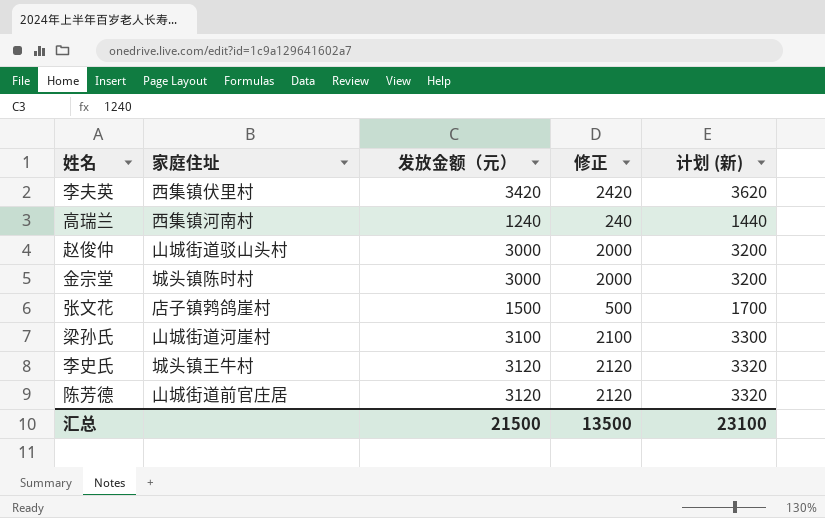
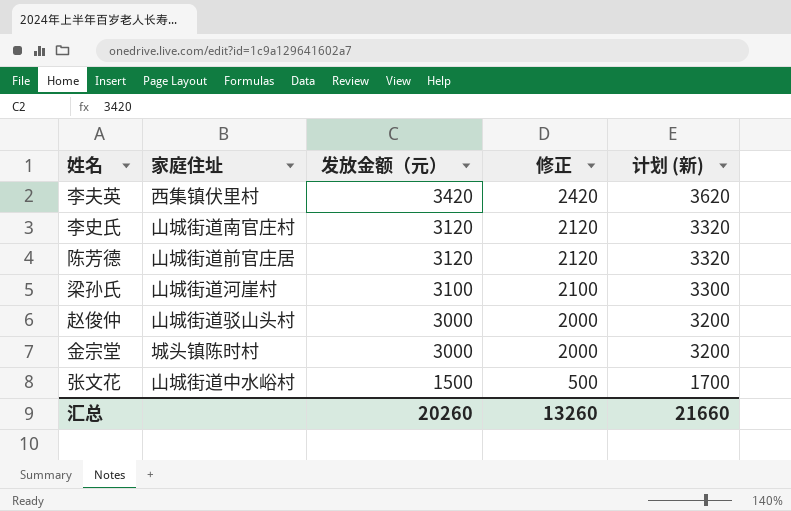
row order: none -> 发放金额（元） descending
row 高瑞兰: 西集镇河南村 | 1240 | 240 | 1440 -> none
李史氏 | 家庭住址: 城头镇王牛村 -> 山城街道南官庄村
张文花 | 家庭住址: 店子镇鹁鸽崖村 -> 山城街道中水峪村
汇总 | 发放金额（元）: 21500 -> 20260
汇总 | 修正: 13500 -> 13260
汇总 | 计划 (新): 23100 -> 21660

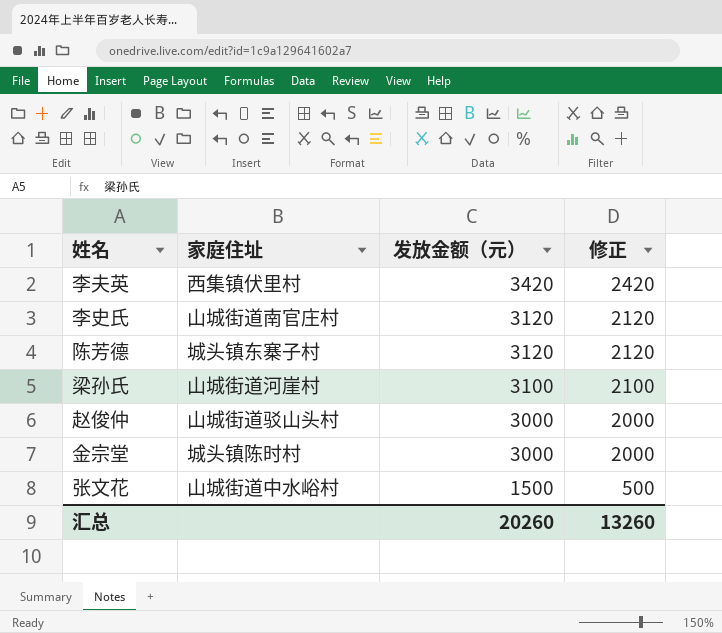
column 计划 (新) | formula: [发放金额（元）] + 200 -> none
陈芳德 | 家庭住址: 山城街道前官庄居 -> 城头镇东寨子村

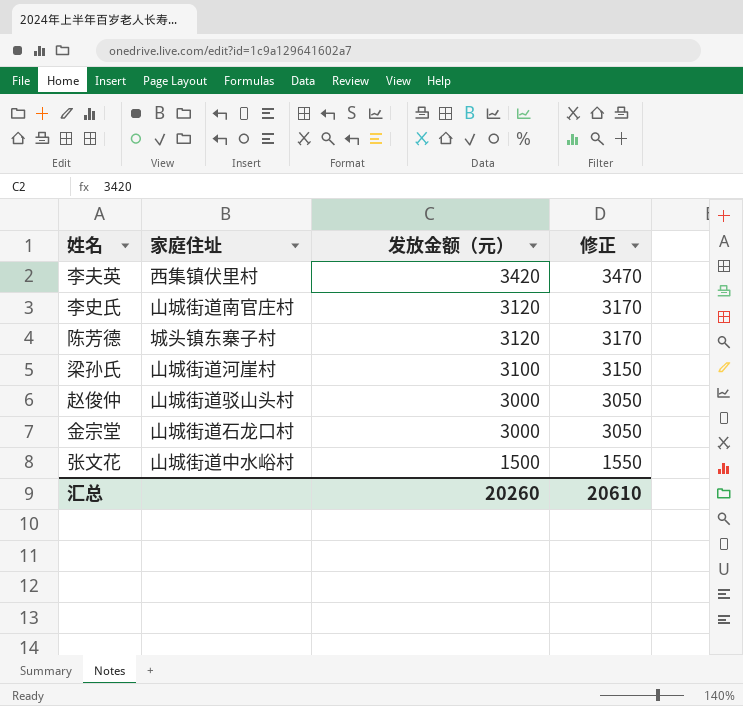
column 修正 | formula: [发放金额（元）] - 1000 -> [发放金额（元）] + 50
金宗堂 | 家庭住址: 城头镇陈时村 -> 山城街道石龙口村
汇总 | 修正: 13260 -> 20610

